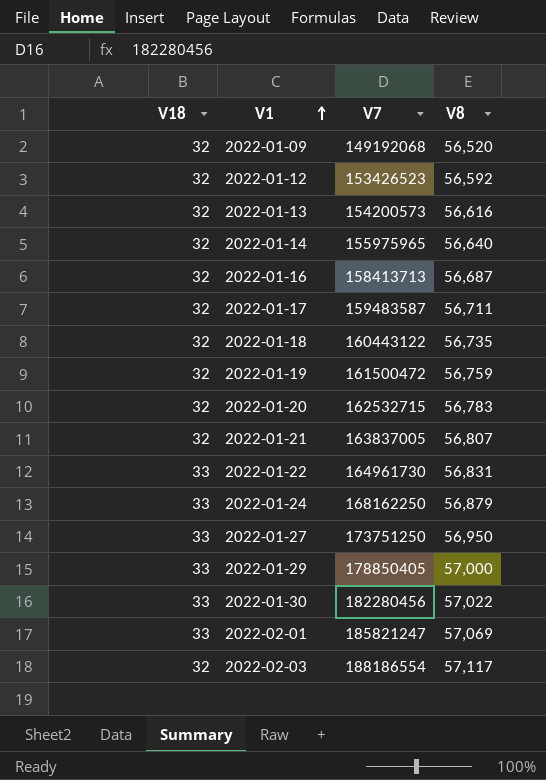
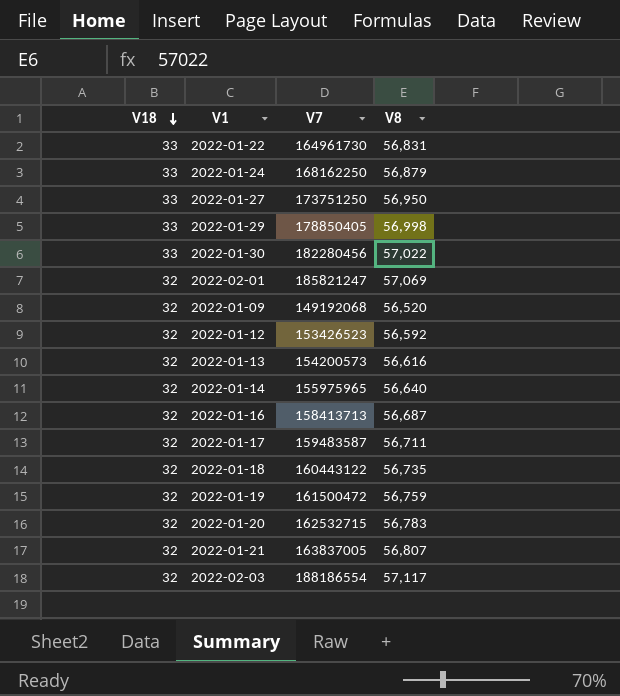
row order: V1 ascending -> V18 descending
2022-01-29 | V8: 57,000 -> 56,998
2022-02-01 | V18: 33 -> 32

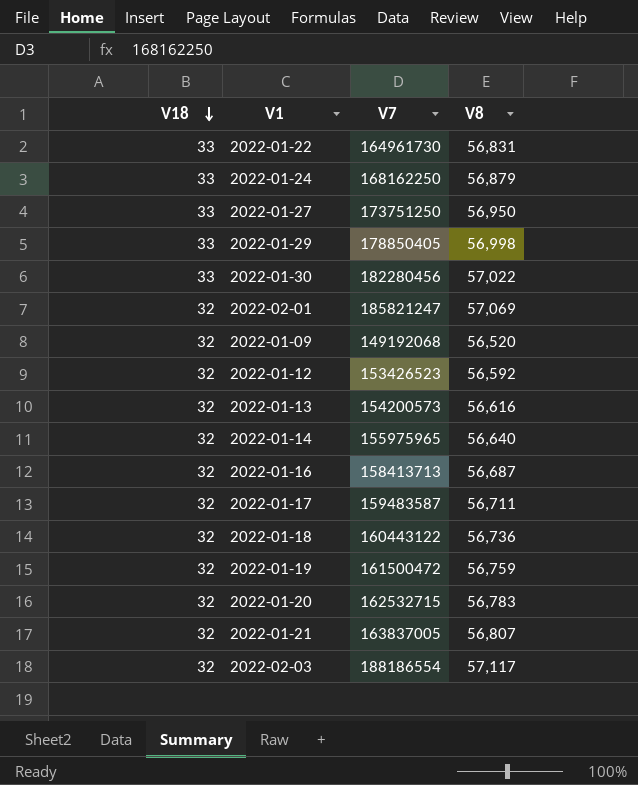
2022-01-18 | V8: 56,735 -> 56,736

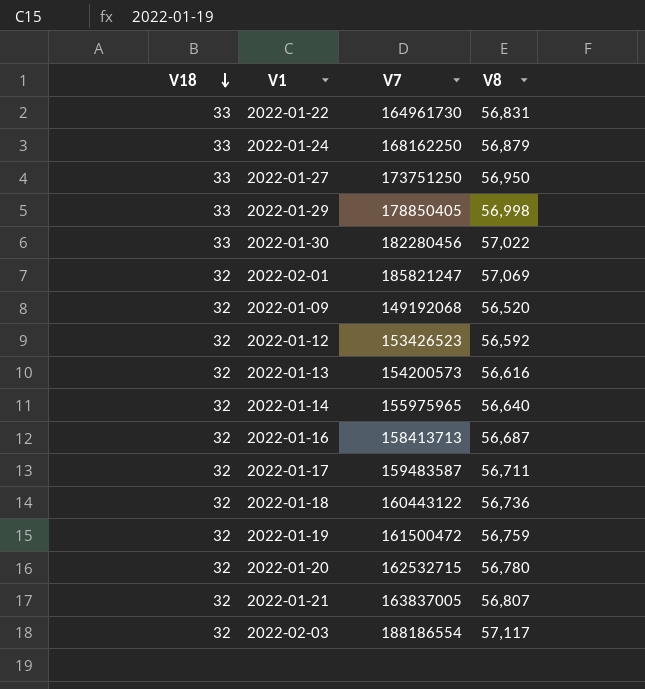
2022-01-20 | V8: 56,783 -> 56,780

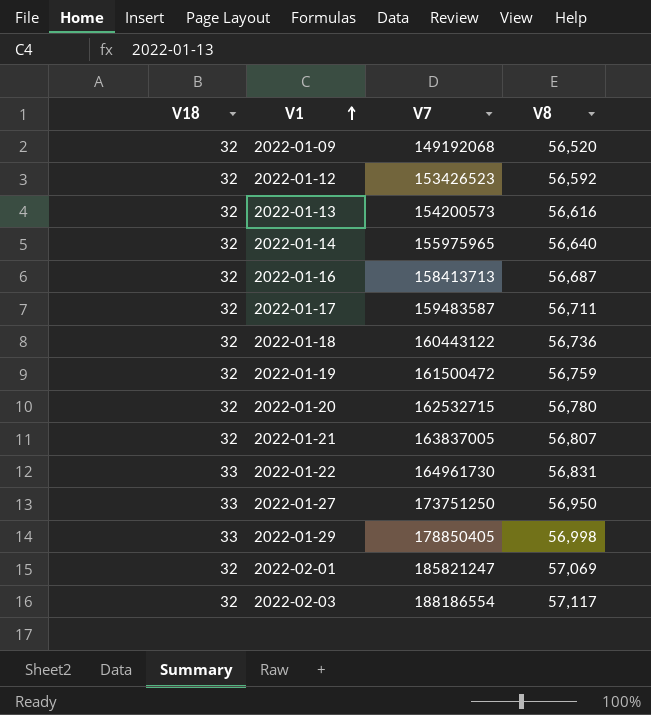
row order: V18 descending -> V1 ascending
row 2022-01-24: 33 | 168162250 | 56,879 -> none
row 2022-01-30: 33 | 182280456 | 57,022 -> none

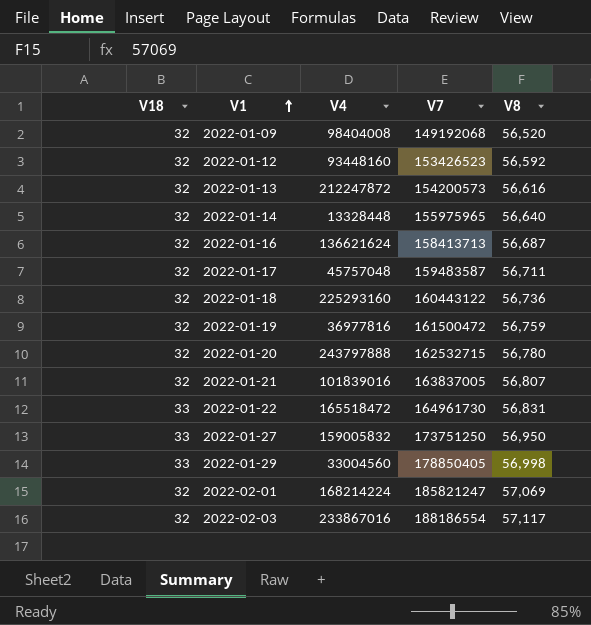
column V4 | position: none -> 3

